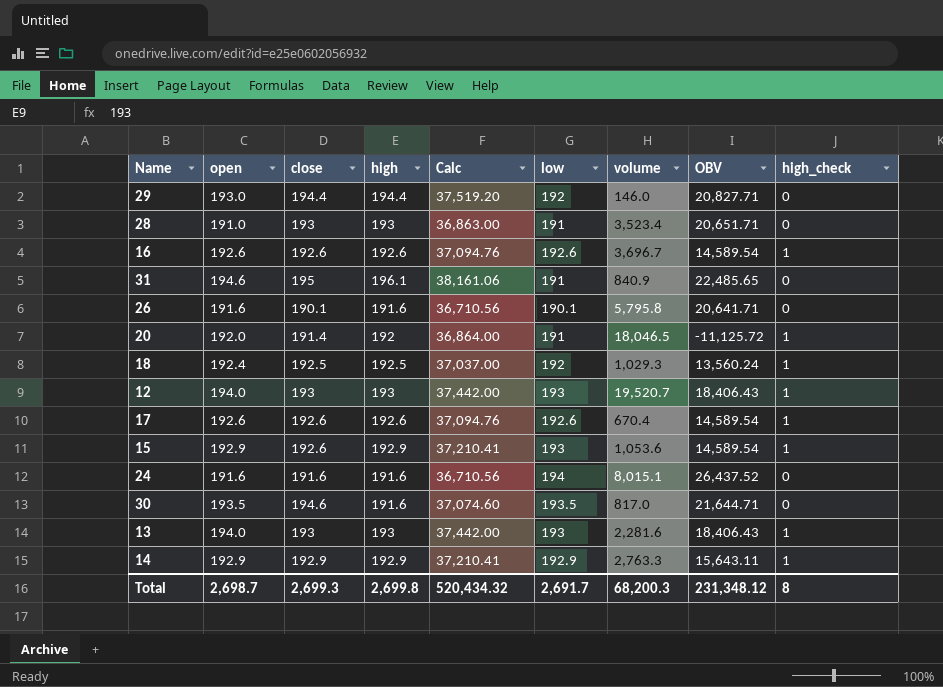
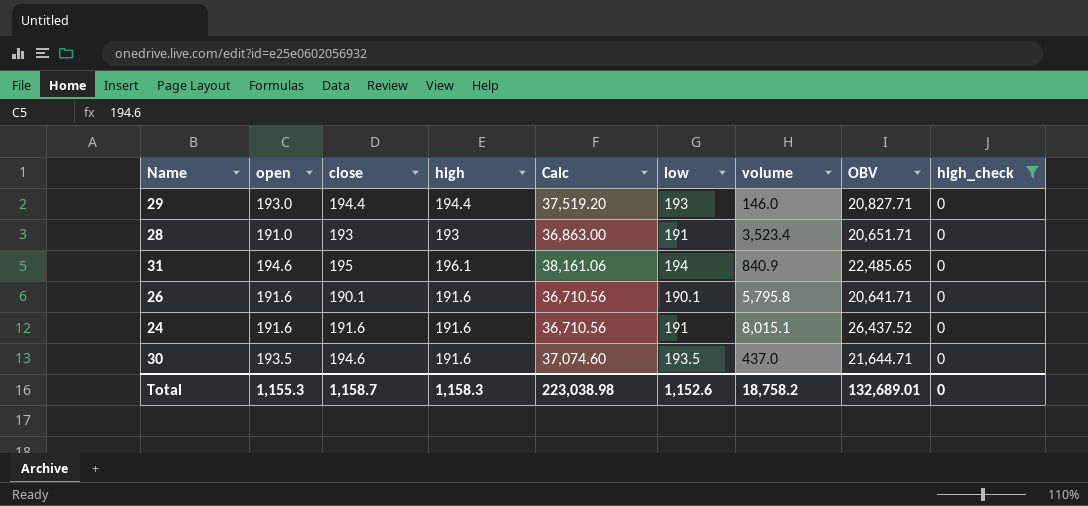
filter: none -> high_check = 0
29 | low: 192 -> 193
31 | low: 191 -> 194
24 | low: 194 -> 191
30 | volume: 817.0 -> 437.0
Total | open: 2,698.7 -> 1,155.3
Total | close: 2,699.3 -> 1,158.7
Total | high: 2,699.8 -> 1,158.3
Total | Calc: 520,434.32 -> 223,038.98
Total | low: 2,691.7 -> 1,152.6
Total | volume: 68,200.3 -> 18,758.2
Total | OBV: 231,348.12 -> 132,689.01
Total | high_check: 8 -> 0

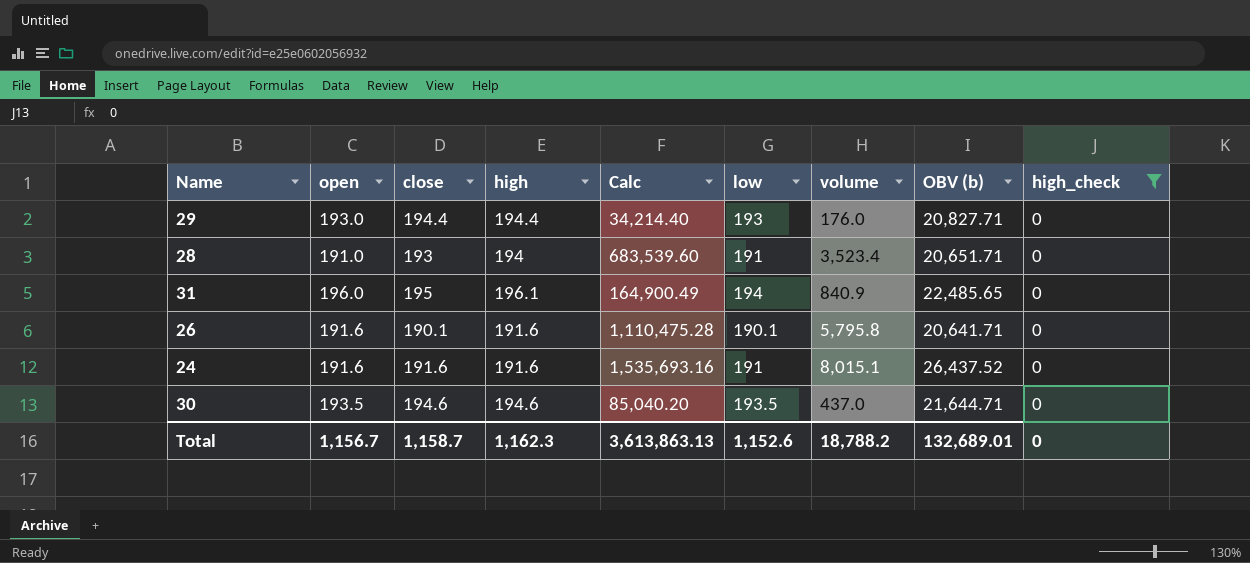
column Calc | formula: [open] * [high] -> [high] * [volume]
column name: OBV -> OBV (b)
29 | volume: 146.0 -> 176.0
28 | high: 193 -> 194
31 | open: 194.6 -> 196.0
30 | high: 191.6 -> 194.6
Total | open: 1,155.3 -> 1,156.7
Total | high: 1,158.3 -> 1,162.3
Total | Calc: 223,038.98 -> 3,613,863.13
Total | volume: 18,758.2 -> 18,788.2

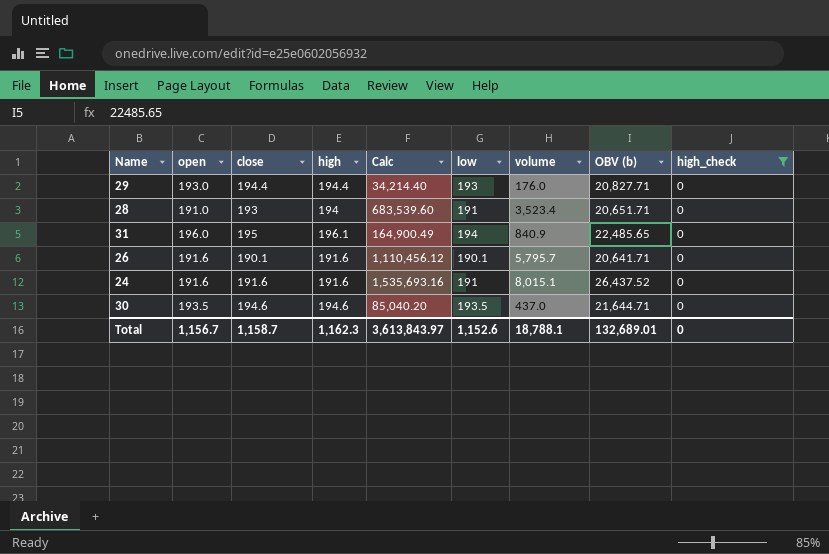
26 | Calc: 1,110,475.28 -> 1,110,456.12
26 | volume: 5,795.8 -> 5,795.7
Total | Calc: 3,613,863.13 -> 3,613,843.97
Total | volume: 18,788.2 -> 18,788.1

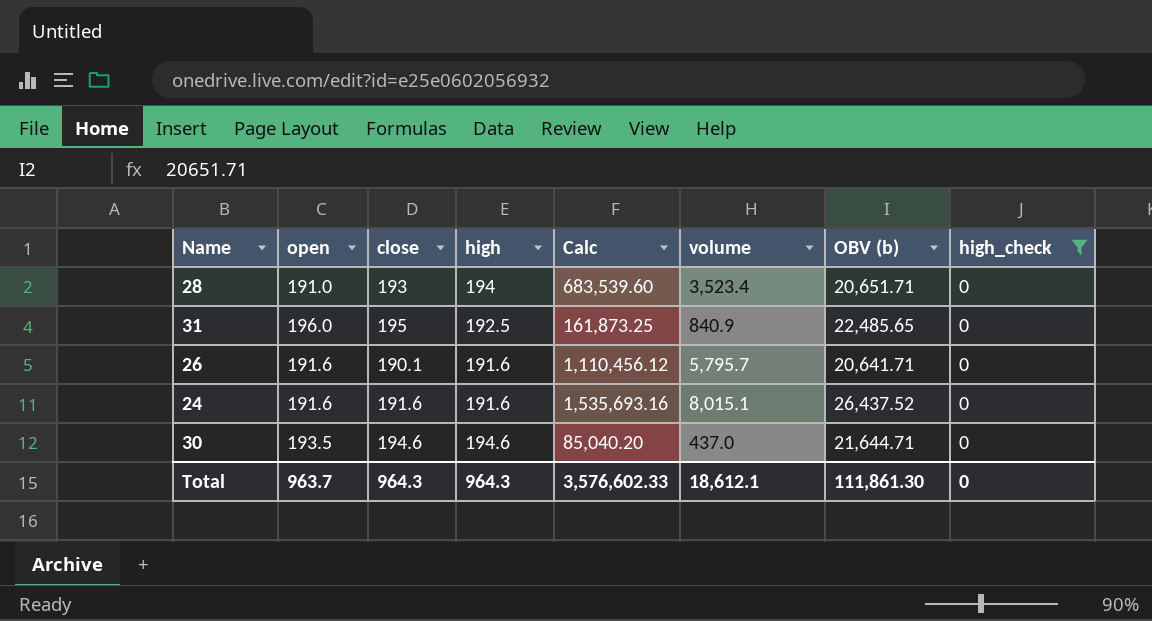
column low | position: 6 -> none
row 29: 193.0 | 194.4 | 194.4 | 34,214.40 | 193 | 176.0 | 20,827.71 | 0 -> none
31 | high: 196.1 -> 192.5
31 | Calc: 164,900.49 -> 161,873.25
Total | open: 1,156.7 -> 963.7
Total | close: 1,158.7 -> 964.3
Total | high: 1,162.3 -> 964.3
Total | Calc: 3,613,843.97 -> 3,576,602.33
Total | volume: 18,788.1 -> 18,612.1
Total | OBV (b): 132,689.01 -> 111,861.30

